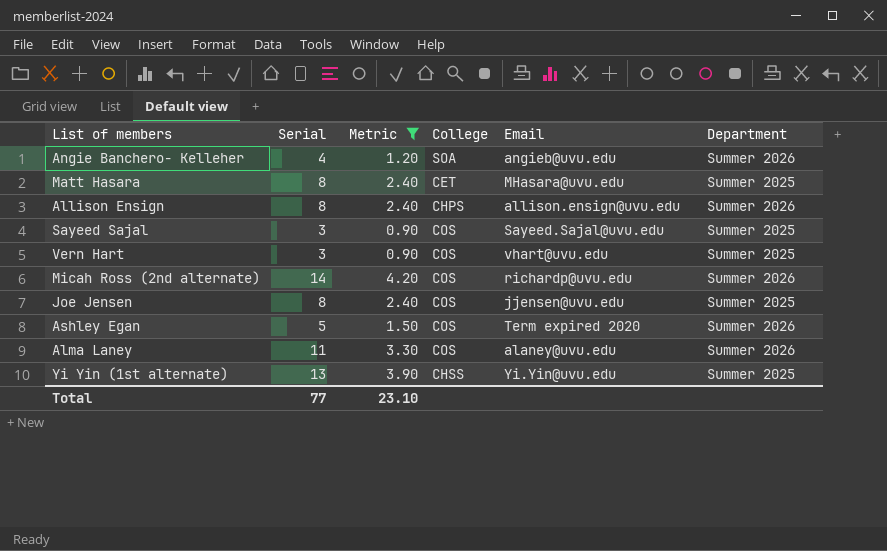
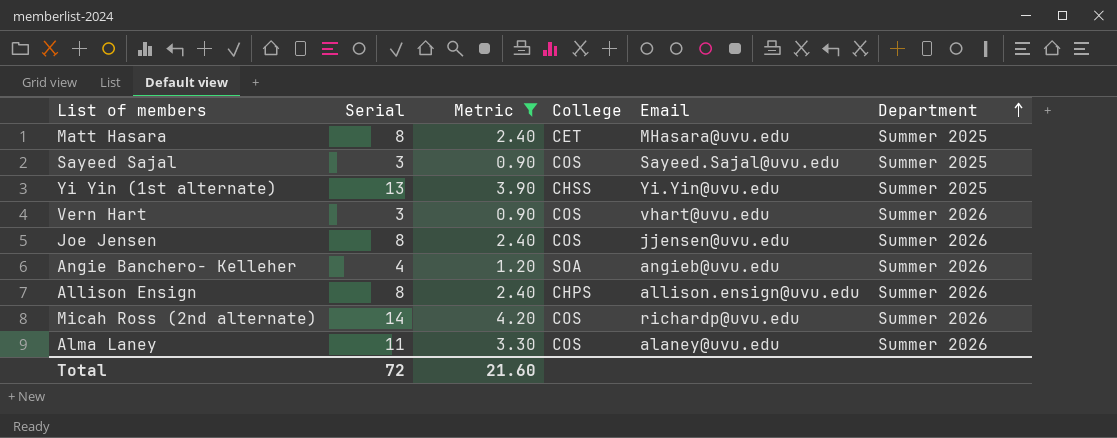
row order: none -> Department ascending
row Ashley Egan: 5 | 1.50 | COS | Term expired 2020 | Summer 2026 -> none
Vern Hart | Department: Summer 2025 -> Summer 2026
Joe Jensen | Department: Summer 2025 -> Summer 2026
Total | Serial: 77 -> 72
Total | Metric: 23.10 -> 21.60

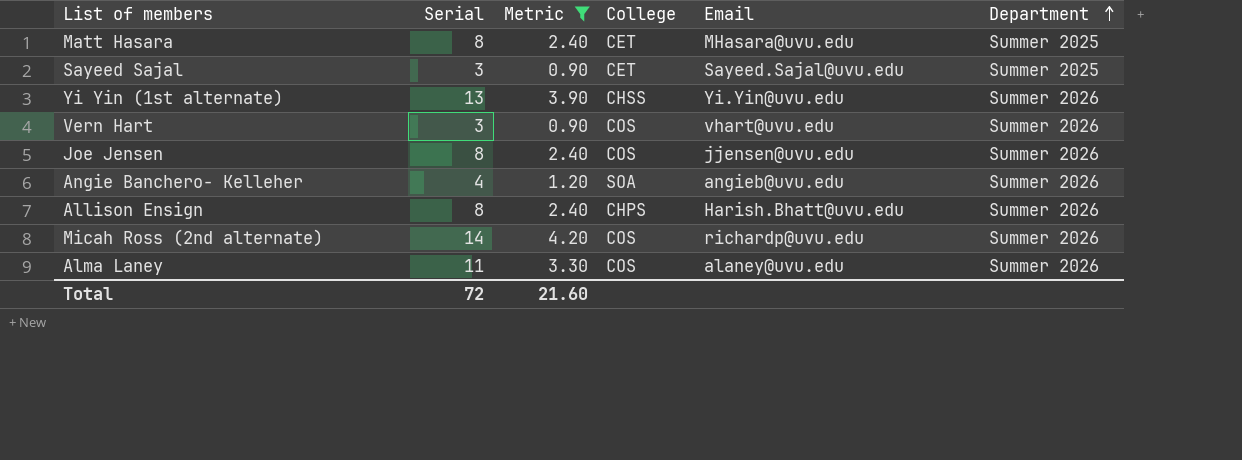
Sayeed Sajal | College: COS -> CET
Yi Yin (1st alternate) | Department: Summer 2025 -> Summer 2026
Allison Ensign | Email: allison.ensign@uvu.edu -> Harish.Bhatt@uvu.edu

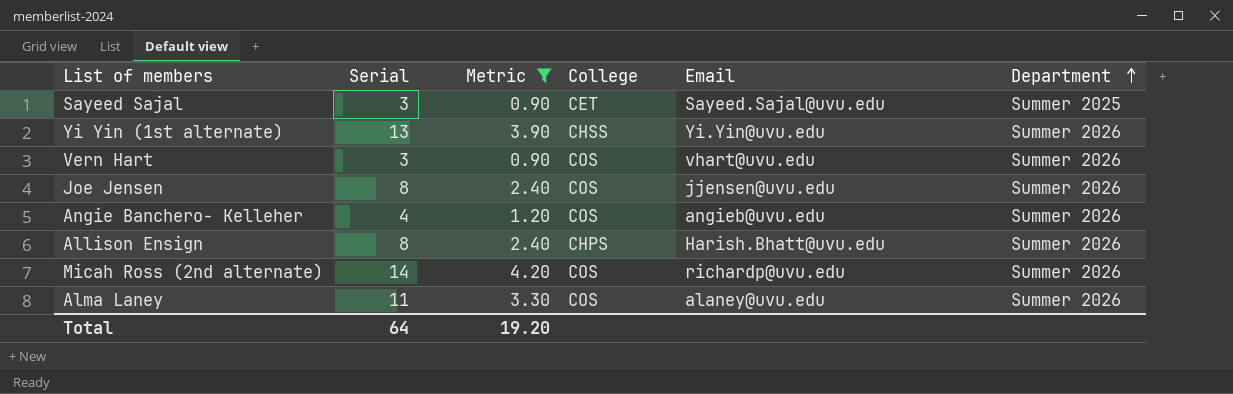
row Matt Hasara: 8 | 2.40 | CET | MHasara@uvu.edu | Summer 2025 -> none
Angie Banchero- Kelleher | College: SOA -> COS
Total | Serial: 72 -> 64
Total | Metric: 21.60 -> 19.20

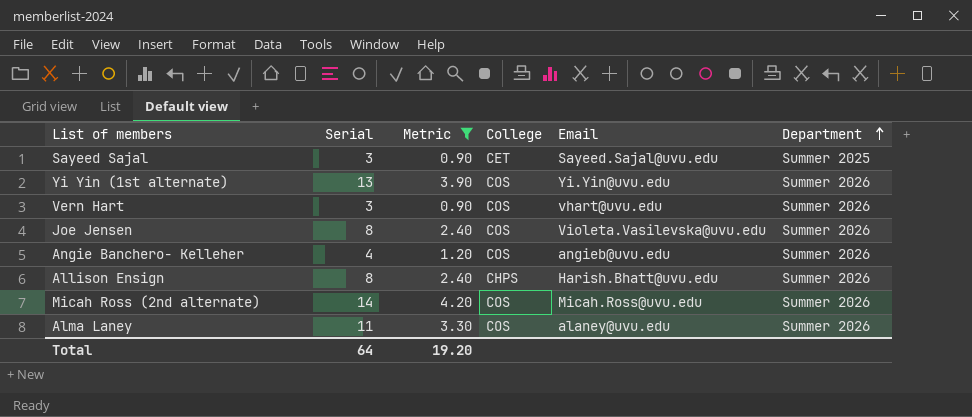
Yi Yin (1st alternate) | College: CHSS -> COS
Joe Jensen | Email: jjensen@uvu.edu -> Violeta.Vasilevska@uvu.edu
Micah Ross (2nd alternate) | Email: richardp@uvu.edu -> Micah.Ross@uvu.edu

